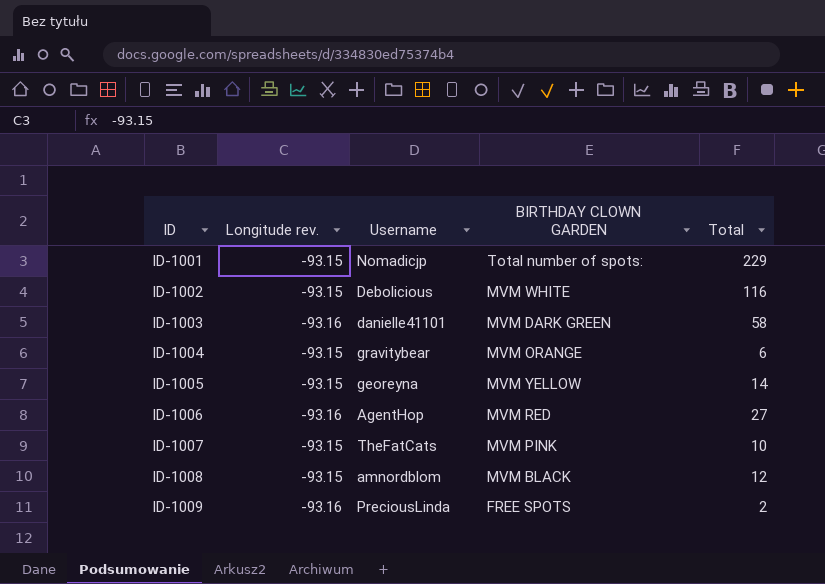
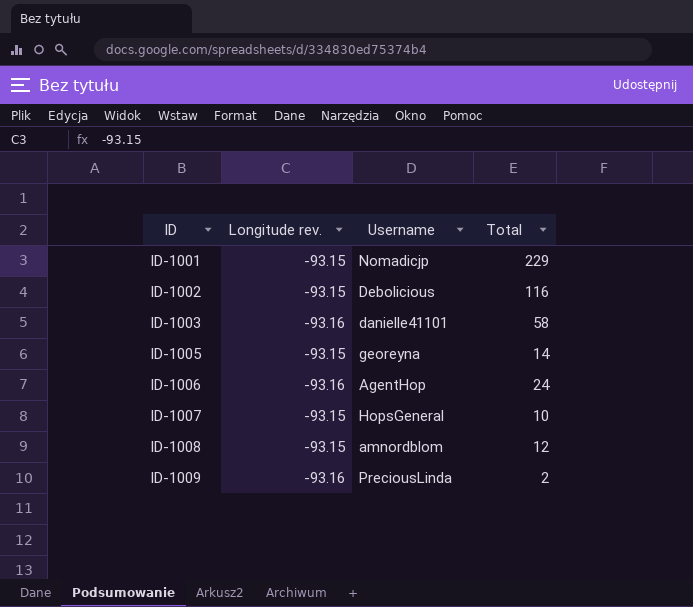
column BIRTHDAY CLOWN GARDEN | position: 4 -> none
row ID-1004: -93.15 | gravitybear | MVM ORANGE | 6 -> none
ID-1006 | Total: 27 -> 24
ID-1007 | Username: TheFatCats -> HopsGeneral

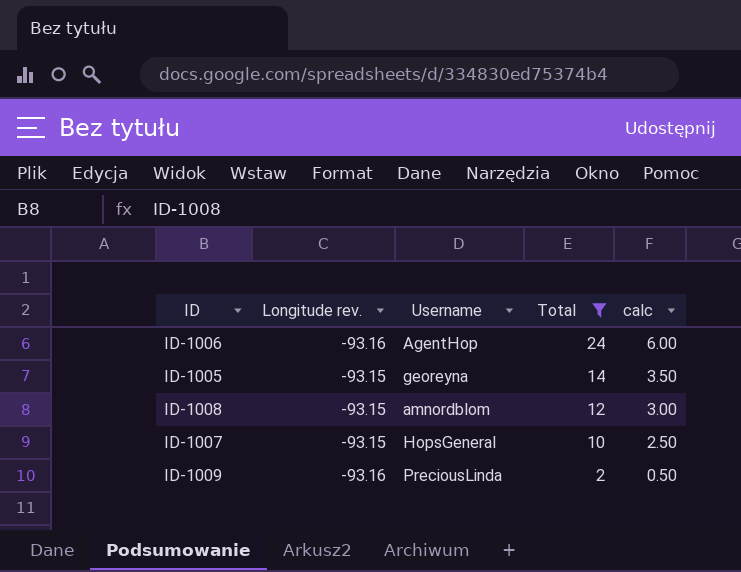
filter: none -> Total <= 24
row order: ID ascending -> Total descending
column calc | formula: none -> [Total] * 0.25

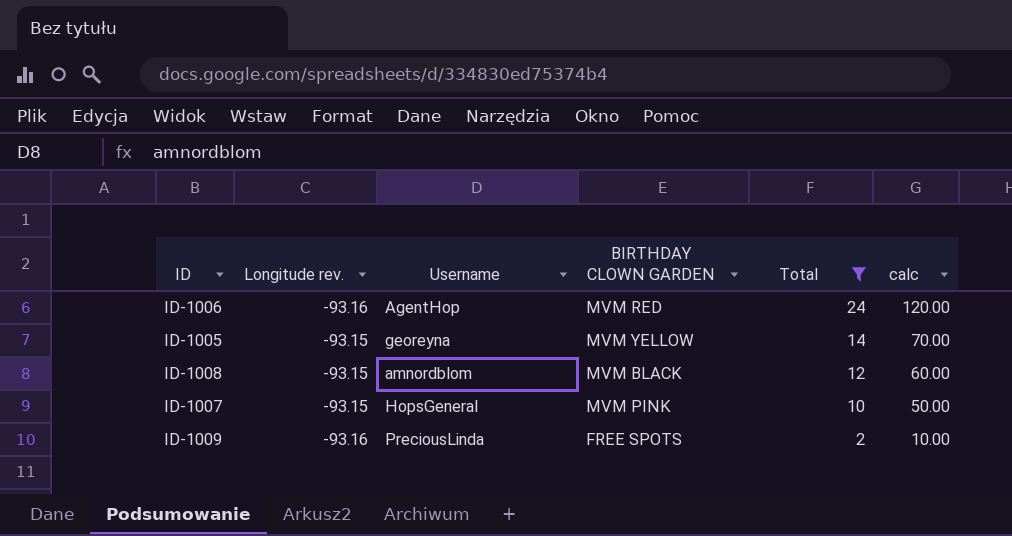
column BIRTHDAY CLOWN GARDEN | position: none -> 4
column calc | formula: [Total] * 0.25 -> [Total] * 5

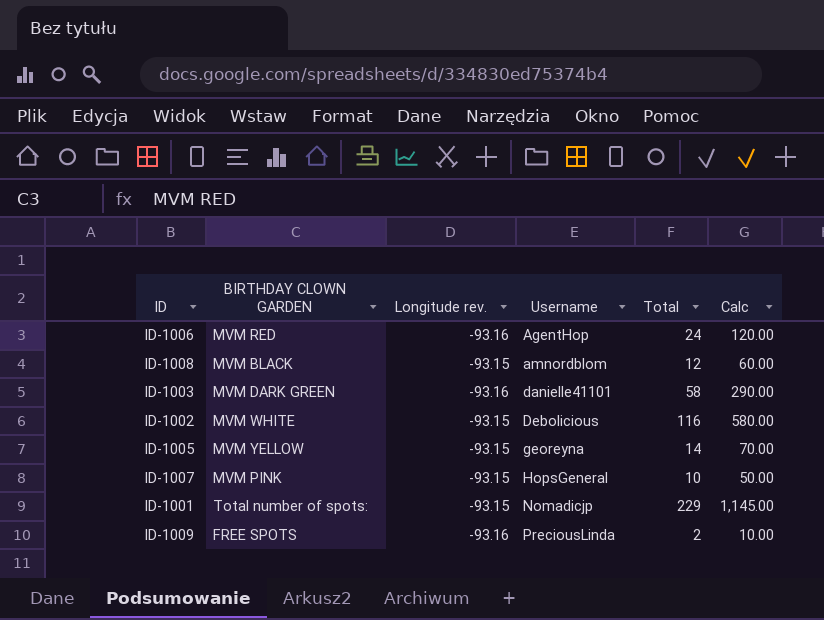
filter: Total <= 24 -> none
row order: Total descending -> Username ascending
column BIRTHDAY CLOWN GARDEN | position: 4 -> 2
column name: calc -> Calc

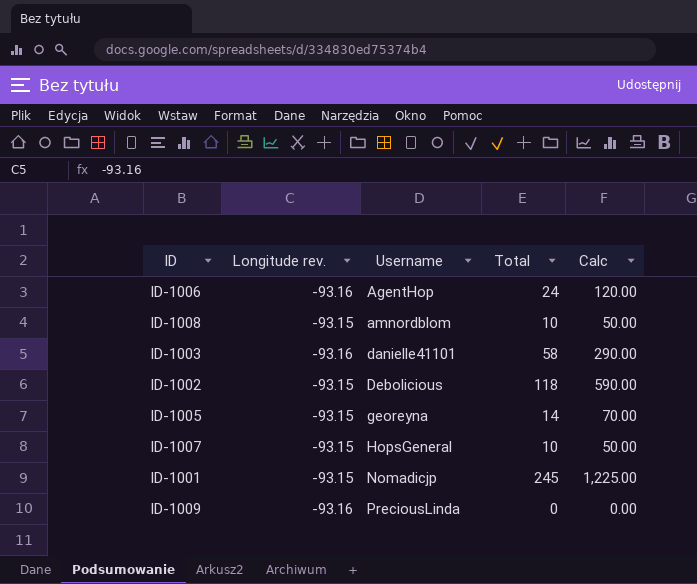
column BIRTHDAY CLOWN GARDEN | position: 2 -> none
ID-1008 | Total: 12 -> 10
ID-1008 | Calc: 60.00 -> 50.00
ID-1002 | Total: 116 -> 118
ID-1002 | Calc: 580.00 -> 590.00
ID-1001 | Total: 229 -> 245
ID-1001 | Calc: 1,145.00 -> 1,225.00
ID-1009 | Total: 2 -> 0
ID-1009 | Calc: 10.00 -> 0.00

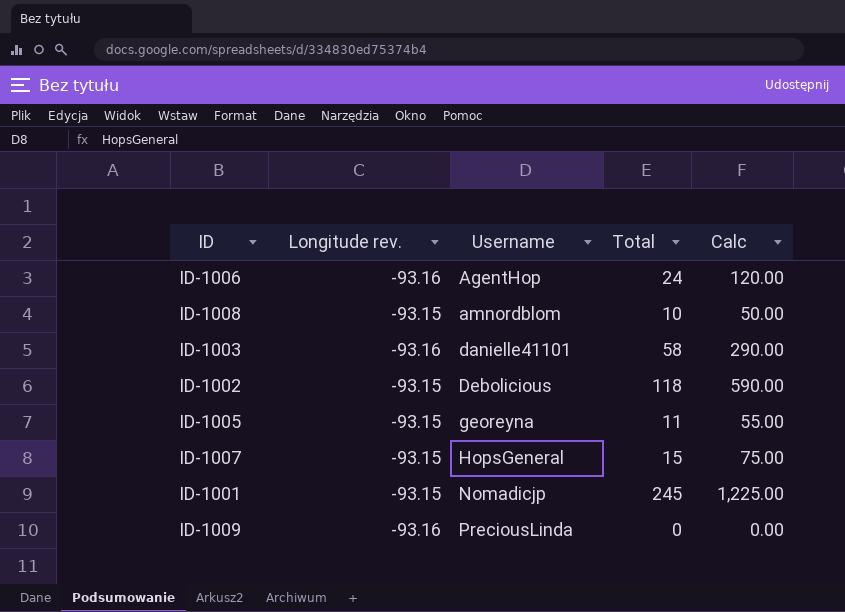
ID-1005 | Total: 14 -> 11
ID-1005 | Calc: 70.00 -> 55.00
ID-1007 | Total: 10 -> 15
ID-1007 | Calc: 50.00 -> 75.00

